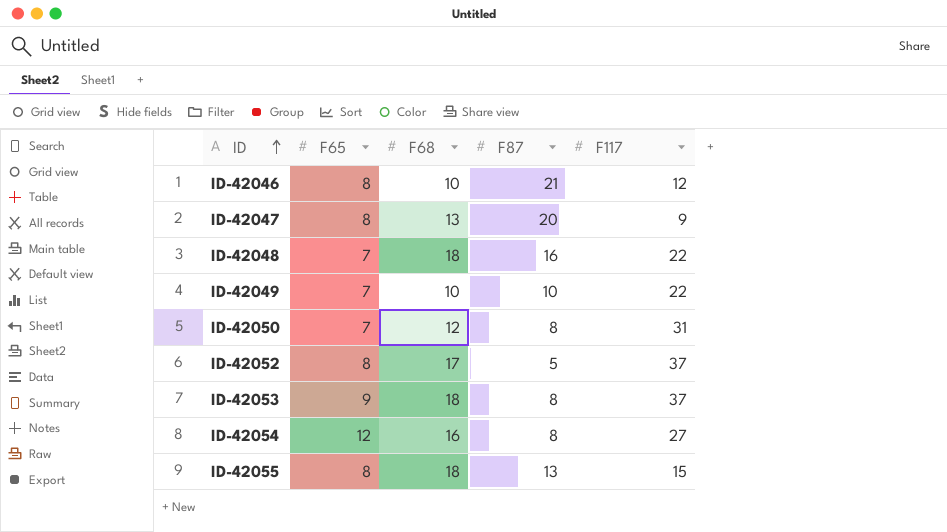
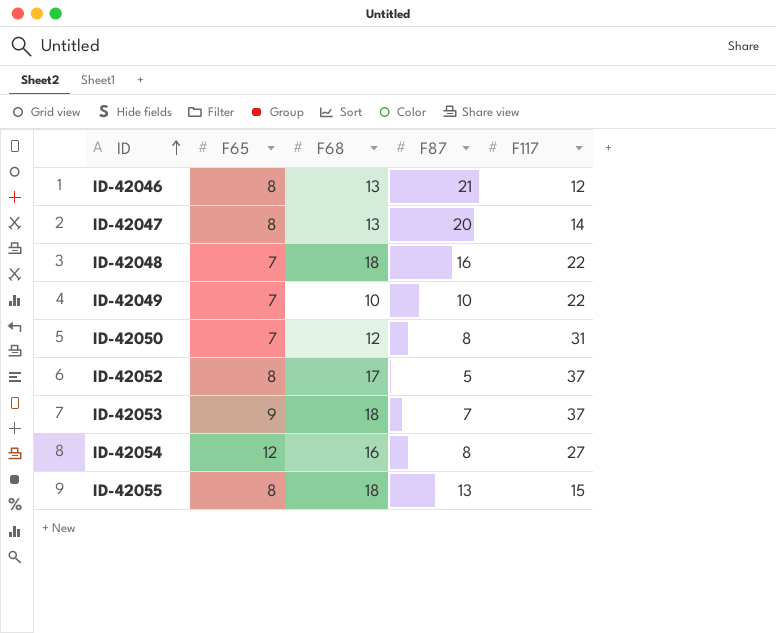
ID-42046 | F68: 10 -> 13
ID-42047 | F117: 9 -> 14
ID-42053 | F87: 8 -> 7

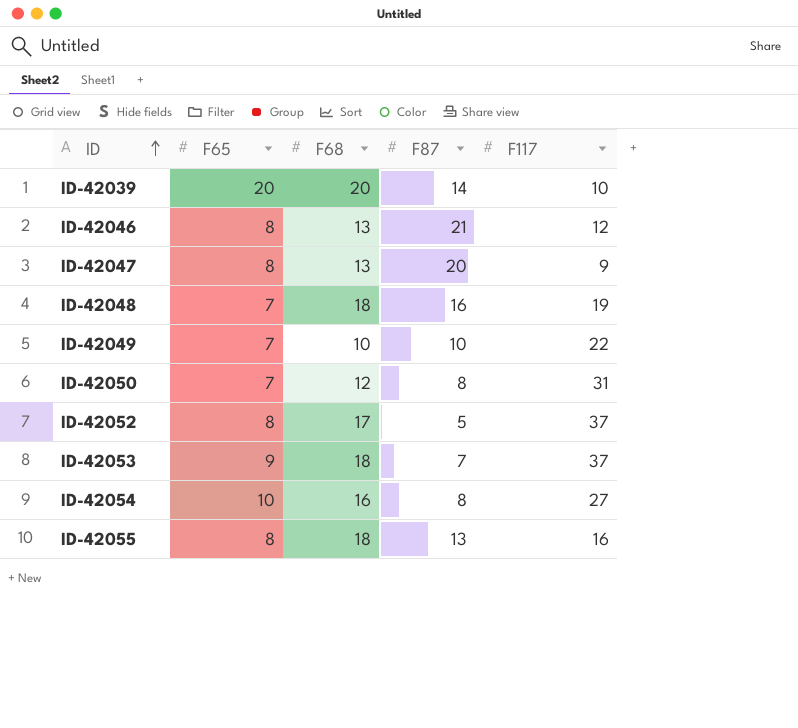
row ID-42039: none -> 20 | 20 | 14 | 10
ID-42047 | F117: 14 -> 9
ID-42048 | F117: 22 -> 19
ID-42054 | F65: 12 -> 10
ID-42055 | F117: 15 -> 16

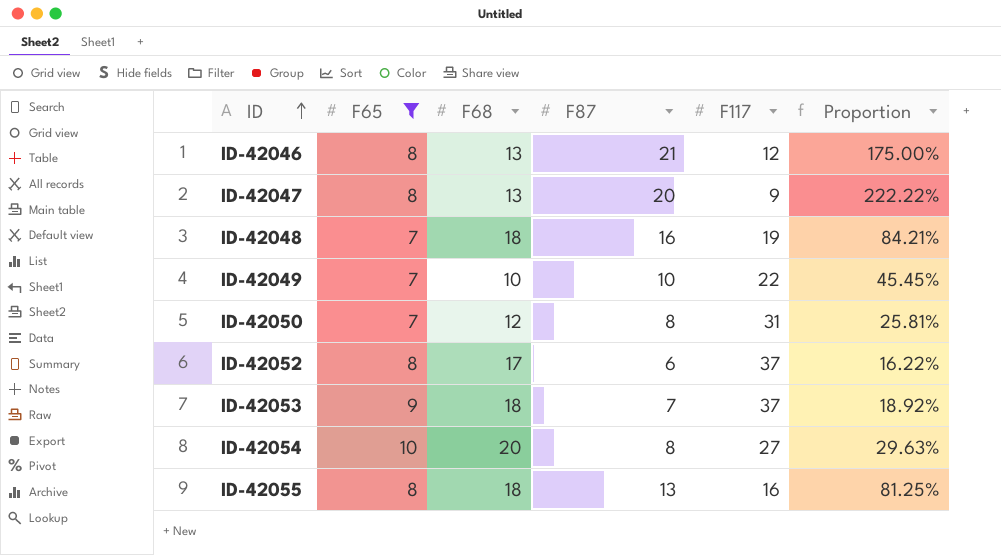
filter: none -> F65 != 20
column Proportion | formula: none -> [F87] / [F117]
ID-42052 | F87: 5 -> 6
ID-42054 | F68: 16 -> 20

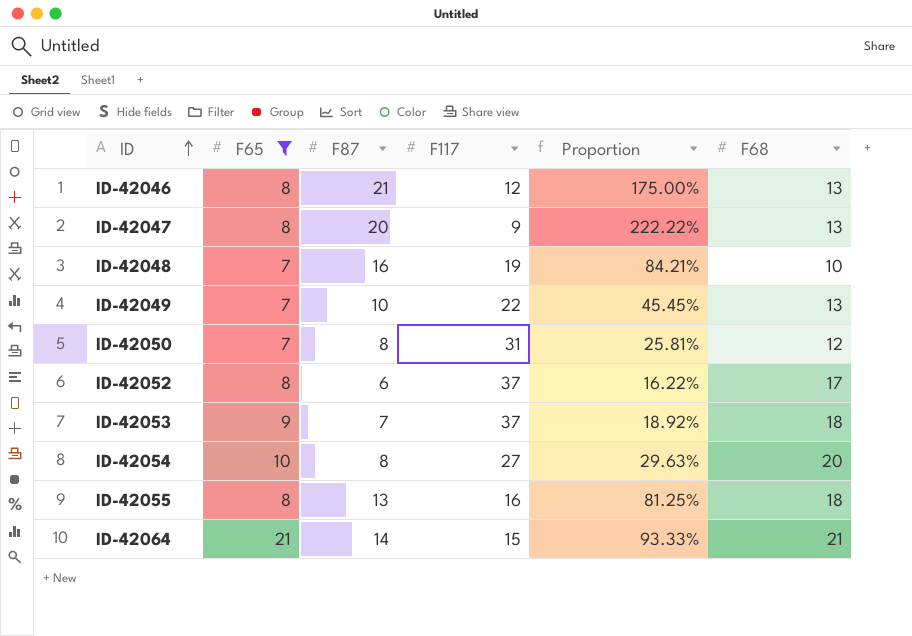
column F68 | position: 3 -> 6
ID-42048 | F68: 18 -> 10
ID-42049 | F68: 10 -> 13
row ID-42064: none -> 21 | 14 | 15 | 93.33% | 21

